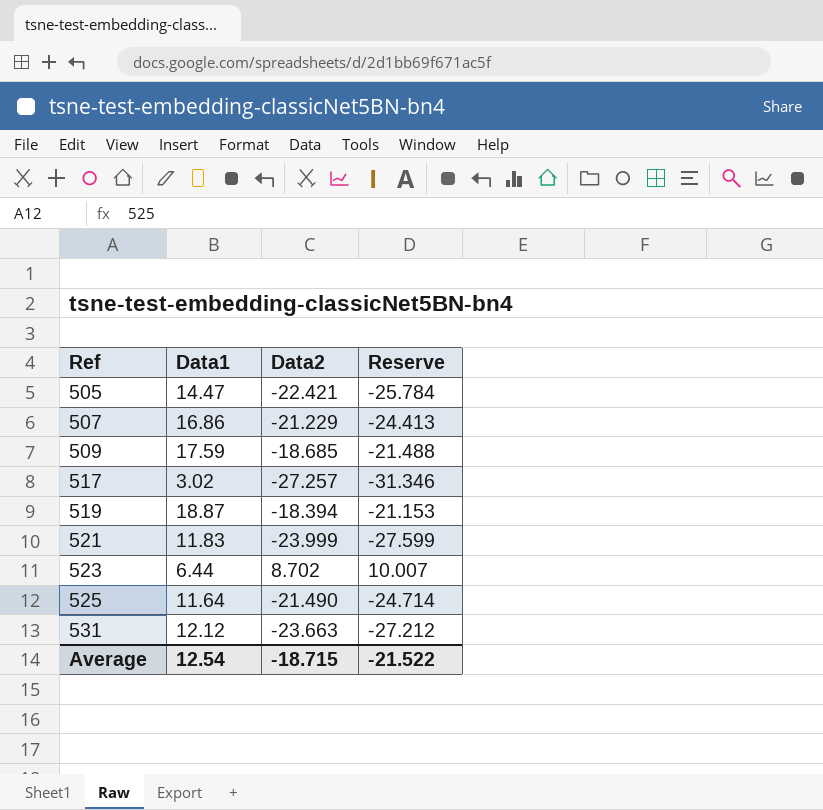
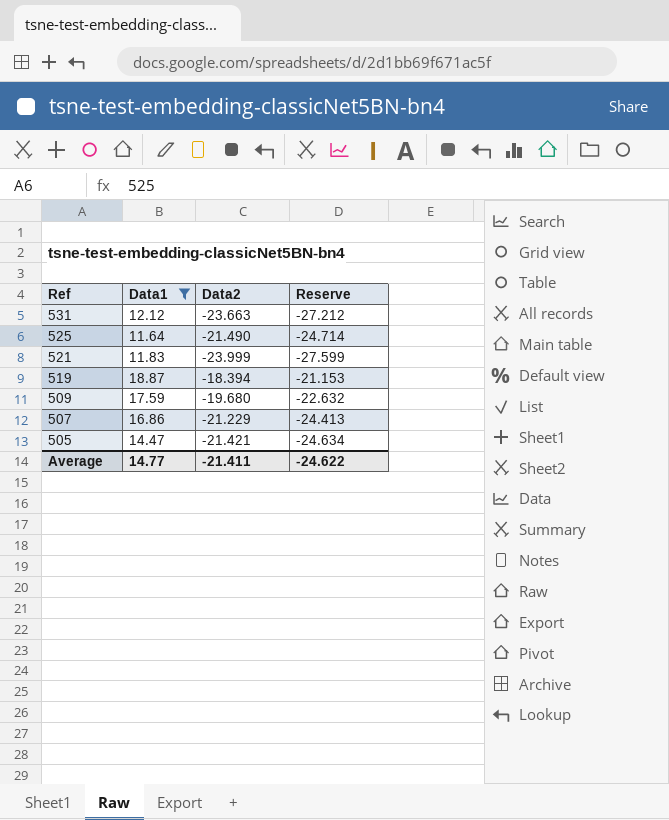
filter: none -> Data1 >= 11.64
row order: Ref ascending -> Ref descending
509 | Data2: -18.685 -> -19.680
509 | Reserve: -21.488 -> -22.632
505 | Data2: -22.421 -> -21.421
505 | Reserve: -25.784 -> -24.634
Average | Data1: 12.54 -> 14.77
Average | Data2: -18.715 -> -21.411
Average | Reserve: -21.522 -> -24.622

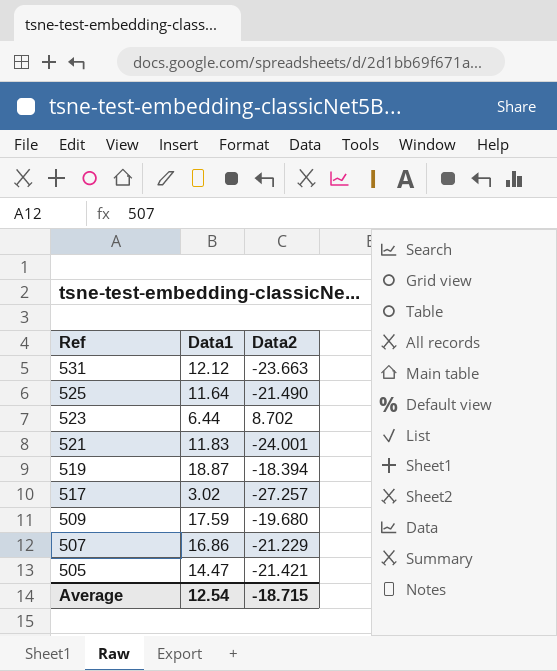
filter: Data1 >= 11.64 -> none
column Reserve | formula: [Data2] * 1.15 -> none
521 | Data2: -23.999 -> -24.001
Average | Data1: 14.77 -> 12.54
Average | Data2: -21.411 -> -18.715

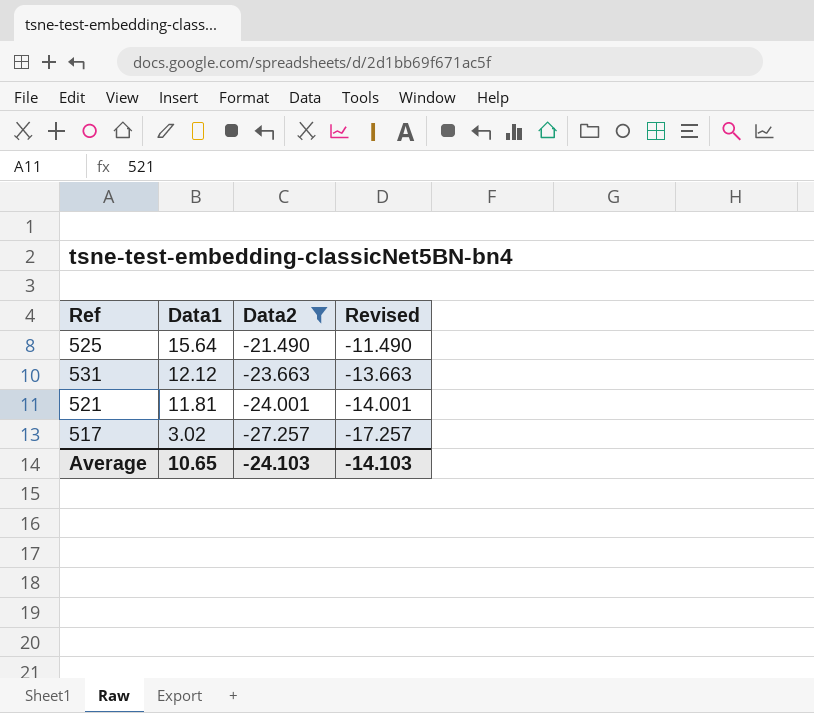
filter: none -> Data2 <= -21.490
row order: Ref descending -> Data1 descending
column Revised | formula: none -> [Data2] + 10
525 | Data1: 11.64 -> 15.64
521 | Data1: 11.83 -> 11.81
Average | Data1: 12.54 -> 10.65
Average | Data2: -18.715 -> -24.103

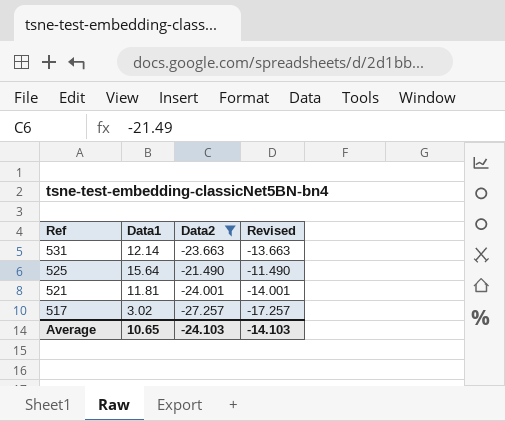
row order: Data1 descending -> Ref descending
531 | Data1: 12.12 -> 12.14

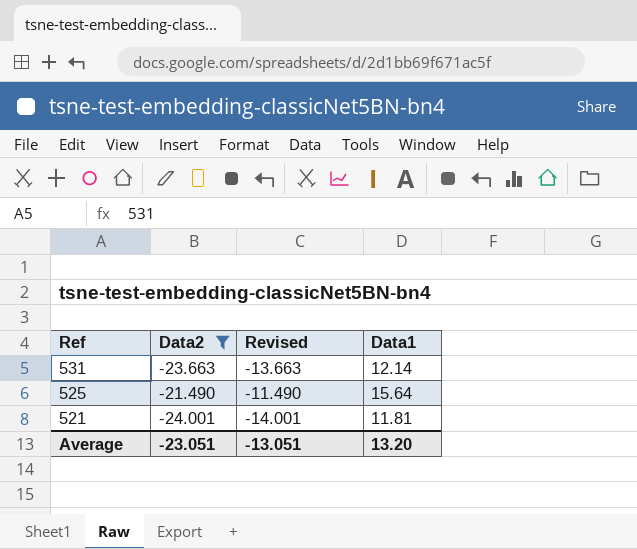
column Data1 | position: 2 -> 4
row 517: 3.02 | -27.257 | -17.257 -> none
Average | Data2: -24.103 -> -23.051
Average | Revised: -14.103 -> -13.051
Average | Data1: 10.65 -> 13.20

